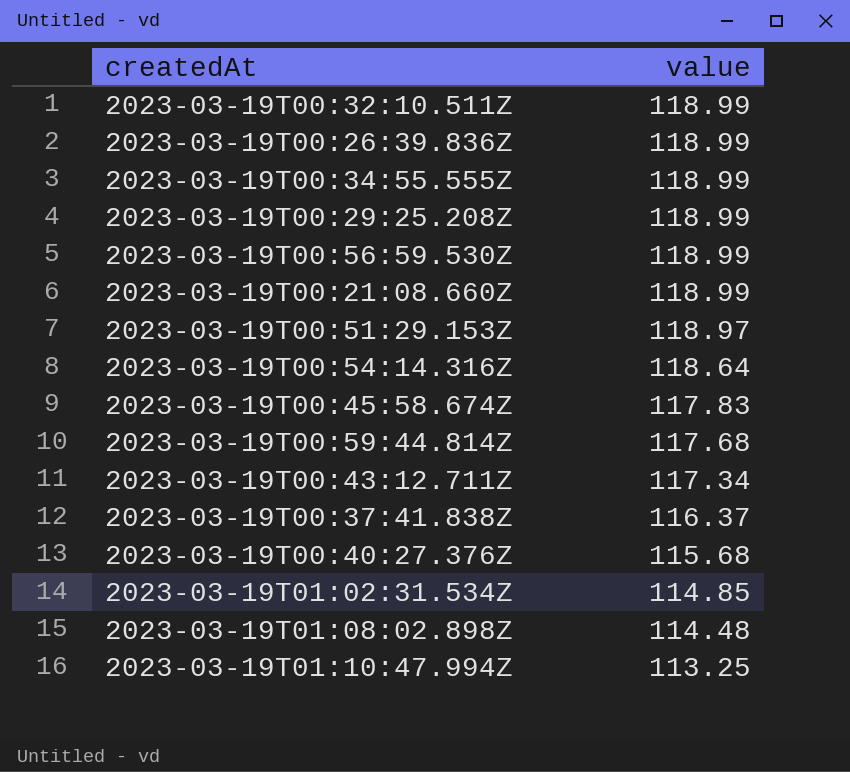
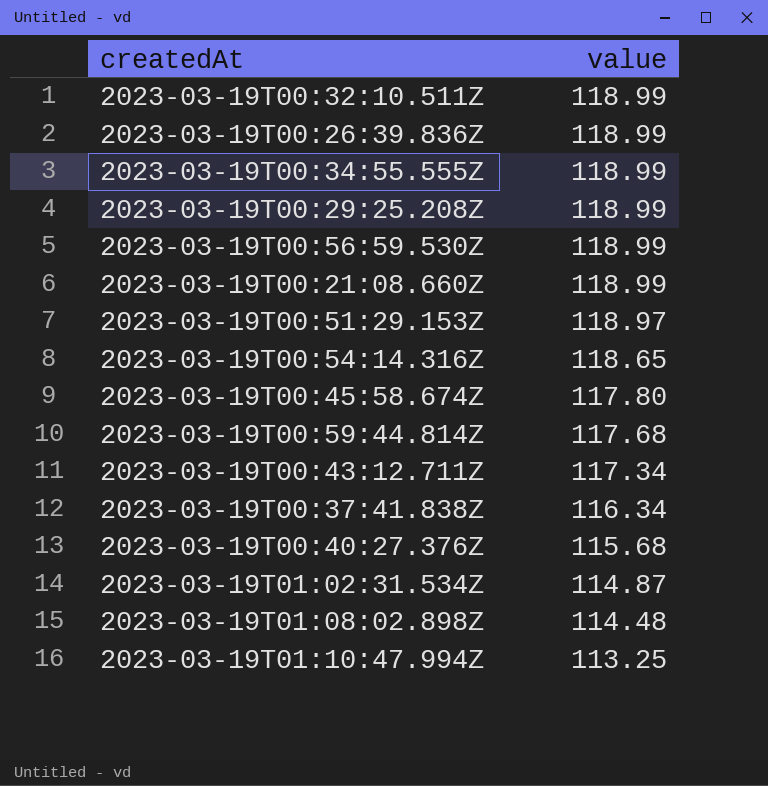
2023-03-19T00:54:14.316Z | value: 118.64 -> 118.65
2023-03-19T00:45:58.674Z | value: 117.83 -> 117.80
2023-03-19T00:37:41.838Z | value: 116.37 -> 116.34
2023-03-19T01:02:31.534Z | value: 114.85 -> 114.87

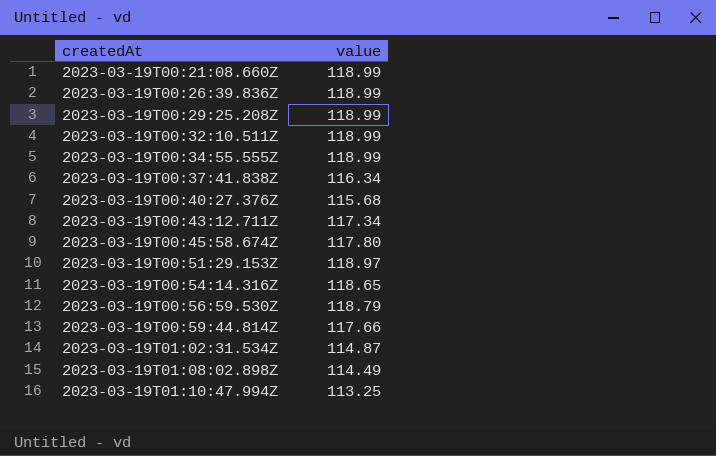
row order: value descending -> createdAt ascending
2023-03-19T00:56:59.530Z | value: 118.99 -> 118.79
2023-03-19T00:59:44.814Z | value: 117.68 -> 117.66
2023-03-19T01:08:02.898Z | value: 114.48 -> 114.49

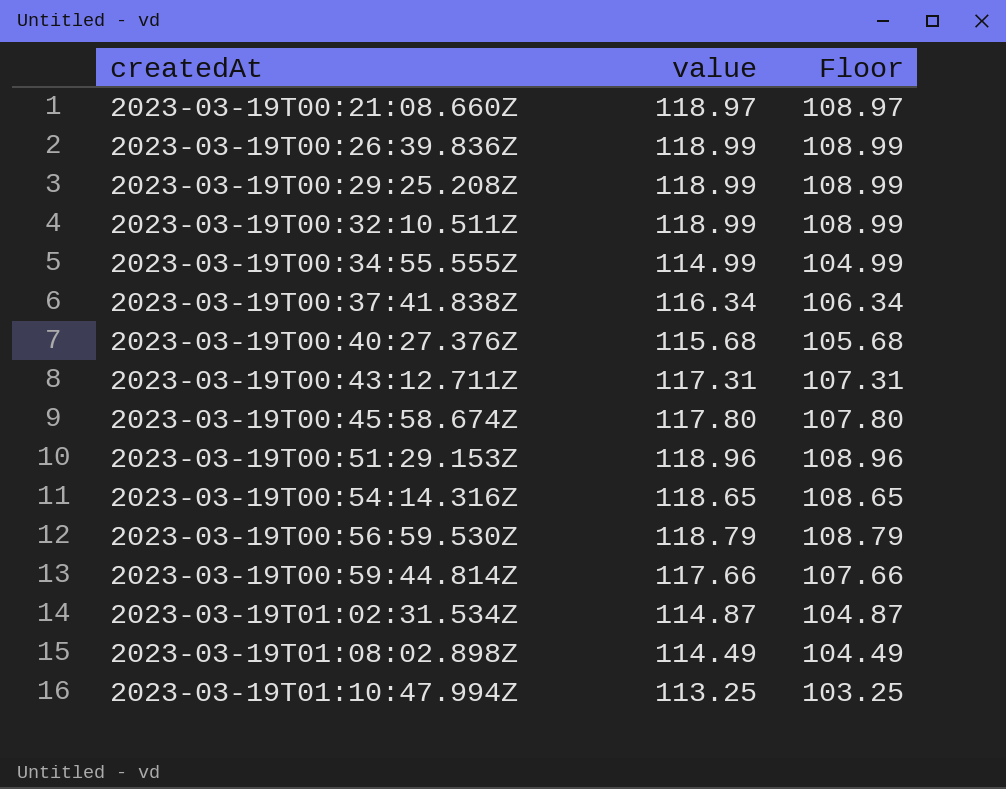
column Floor | formula: none -> [value] - 10
2023-03-19T00:21:08.660Z | value: 118.99 -> 118.97
2023-03-19T00:34:55.555Z | value: 118.99 -> 114.99
2023-03-19T00:43:12.711Z | value: 117.34 -> 117.31
2023-03-19T00:51:29.153Z | value: 118.97 -> 118.96

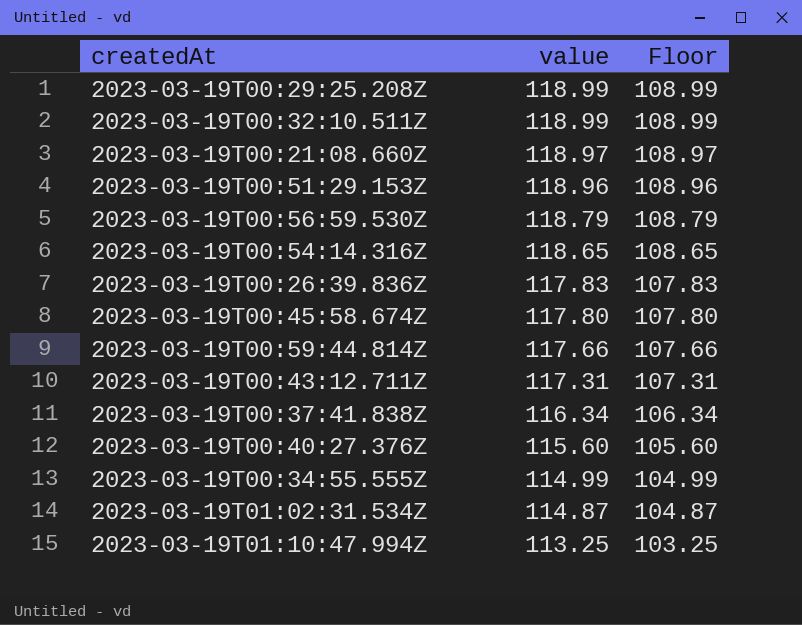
row order: createdAt ascending -> value descending
row 2023-03-19T01:08:02.898Z: 114.49 | 104.49 -> none
2023-03-19T00:26:39.836Z | value: 118.99 -> 117.83
2023-03-19T00:26:39.836Z | Floor: 108.99 -> 107.83
2023-03-19T00:40:27.376Z | value: 115.68 -> 115.60
2023-03-19T00:40:27.376Z | Floor: 105.68 -> 105.60

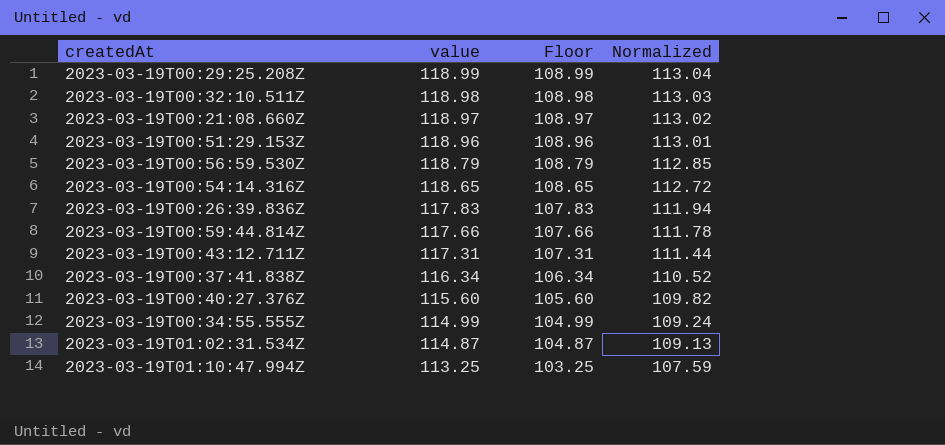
column Normalized | formula: none -> [value] * 0.95
row 2023-03-19T00:45:58.674Z: 117.80 | 107.80 -> none
2023-03-19T00:32:10.511Z | value: 118.99 -> 118.98
2023-03-19T00:32:10.511Z | Floor: 108.99 -> 108.98

